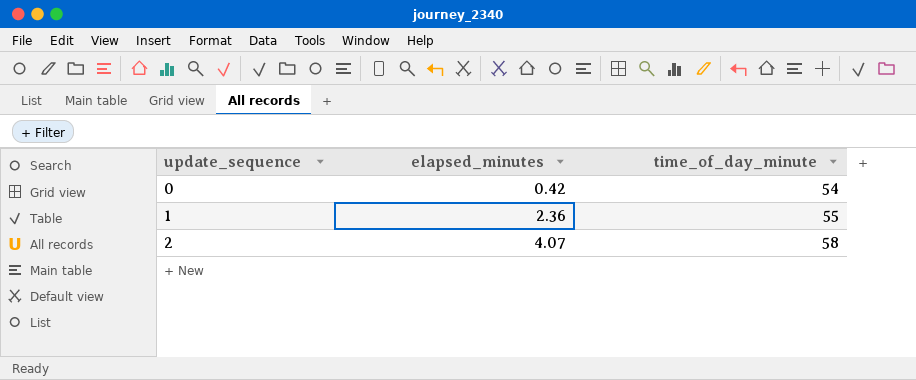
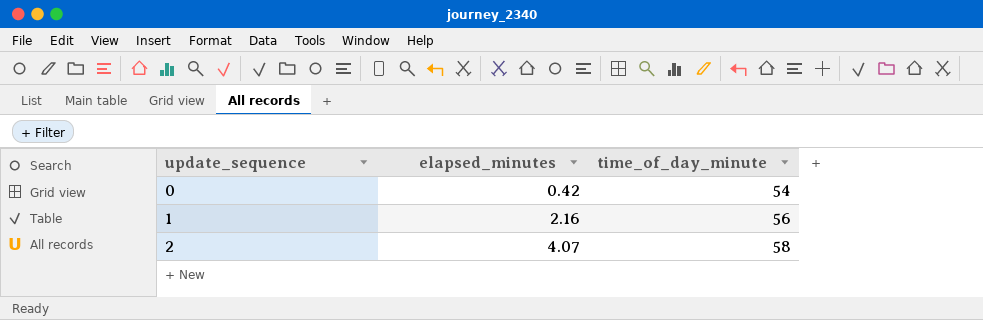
1 | elapsed_minutes: 2.36 -> 2.16
1 | time_of_day_minute: 55 -> 56

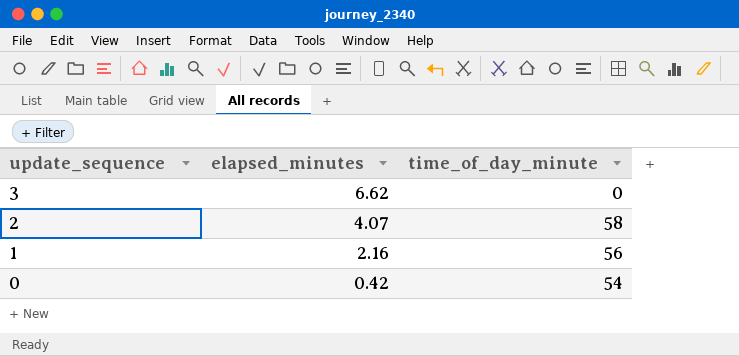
row order: update_sequence ascending -> update_sequence descending
row 3: none -> 6.62 | 0

